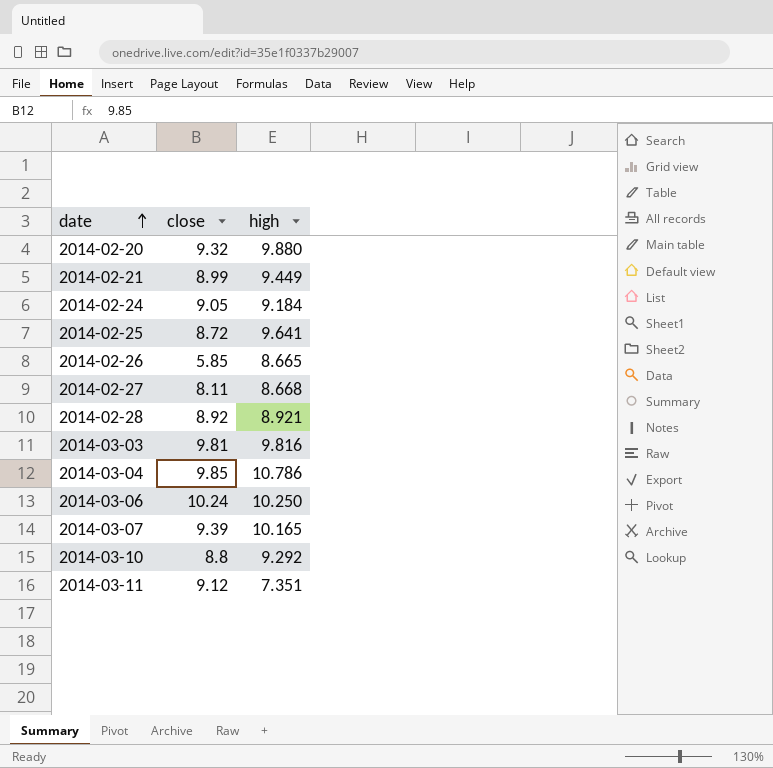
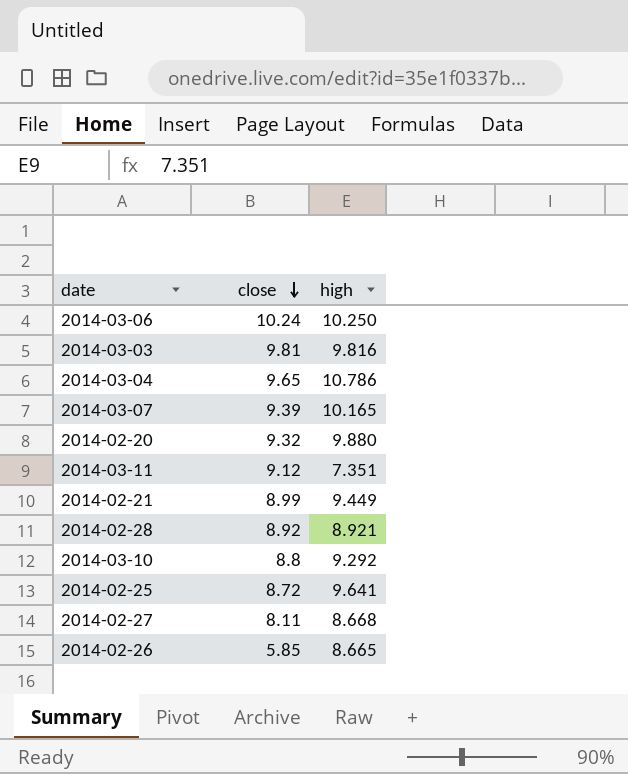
row order: date ascending -> close descending
row 2014-02-24: 9.05 | 9.184 -> none
2014-03-04 | close: 9.85 -> 9.65

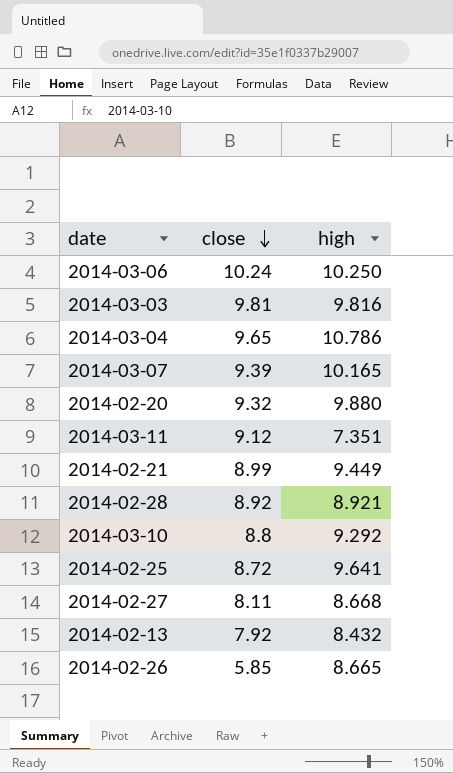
row 2014-02-13: none -> 7.92 | 8.432

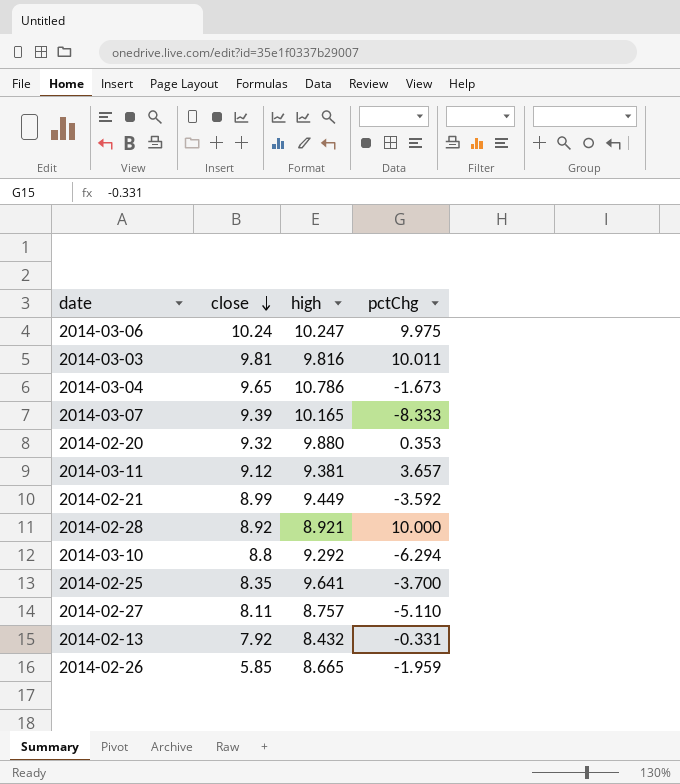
column pctChg | position: none -> 4
2014-03-06 | high: 10.250 -> 10.247
2014-03-11 | high: 7.351 -> 9.381
2014-02-25 | close: 8.72 -> 8.35
2014-02-27 | high: 8.668 -> 8.757

